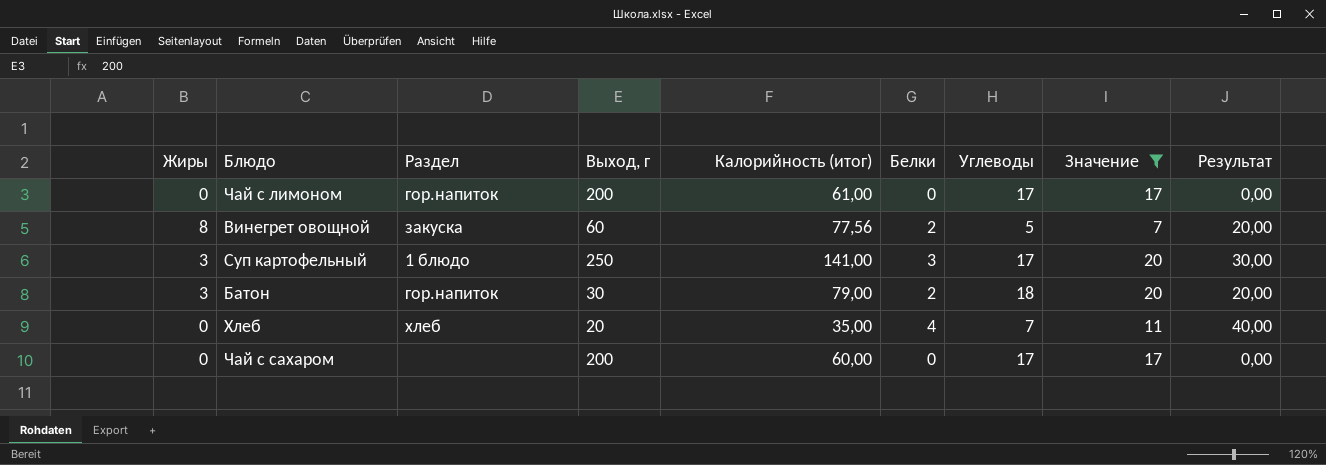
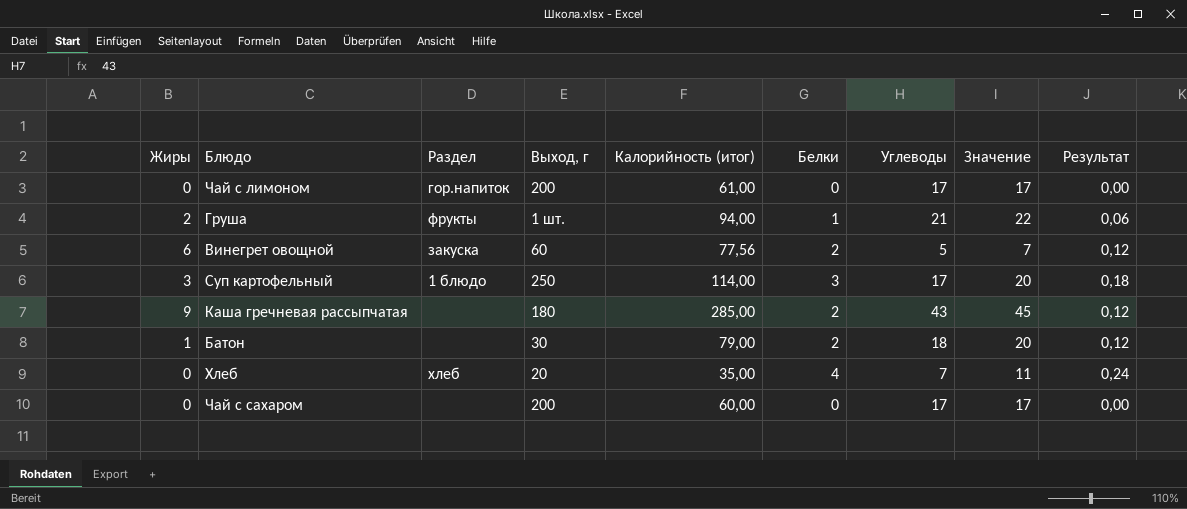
filter: Значение <= 20 -> none
column Результат | formula: [Белки] * 10 -> [Белки] * 0,06
Винегрет овощной | Жиры: 8 -> 6
Суп картофельный | Калорийность (итог): 141,00 -> 114,00
Батон | Жиры: 3 -> 1
Батон | Раздел: гор.напиток -> none

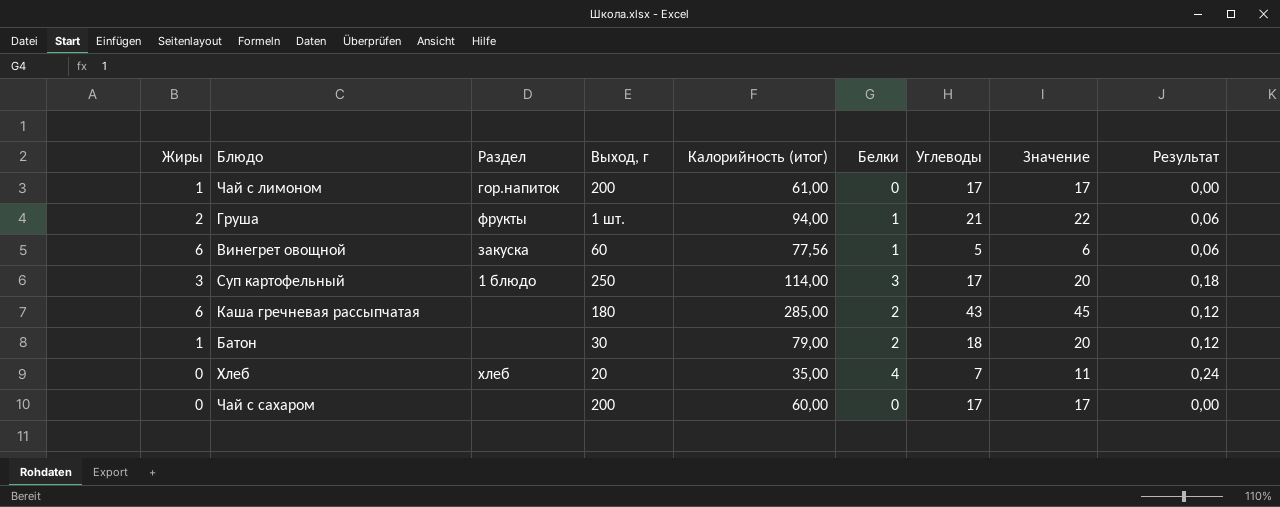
Чай с лимоном | Жиры: 0 -> 1
Винегрет овощной | Белки: 2 -> 1
Винегрет овощной | Значение: 7 -> 6
Винегрет овощной | Результат: 0,12 -> 0,06
Каша гречневая рассыпчатая | Жиры: 9 -> 6

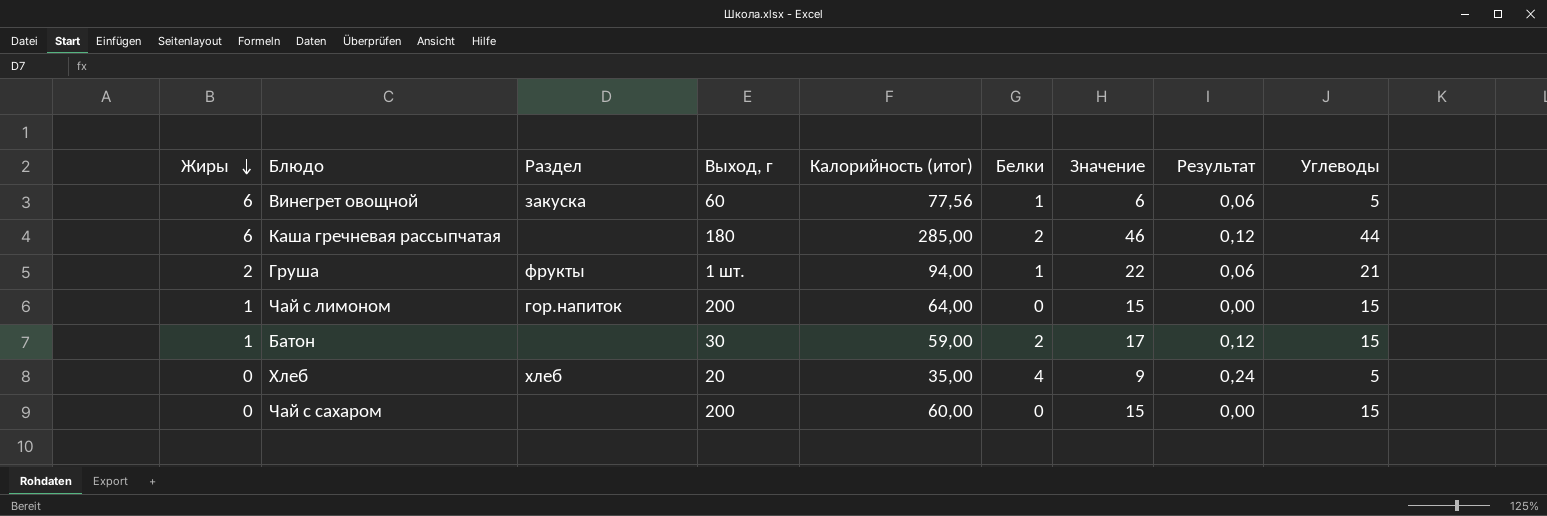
row order: none -> Жиры descending
column Углеводы | position: 7 -> 9
row Суп картофельный: 3 | 1 блюдо | 250 | 114,00 | 3 | 17 | 20 | 0,18 -> none
Каша гречневая рассыпчатая | Значение: 45 -> 46
Каша гречневая рассыпчатая | Углеводы: 43 -> 44
Чай с лимоном | Калорийность (итог): 61,00 -> 64,00
Чай с лимоном | Значение: 17 -> 15
Чай с лимоном | Углеводы: 17 -> 15
Батон | Калорийность (итог): 79,00 -> 59,00
Батон | Значение: 20 -> 17
Батон | Углеводы: 18 -> 15
Хлеб | Значение: 11 -> 9
Хлеб | Углеводы: 7 -> 5
Чай с сахаром | Значение: 17 -> 15
Чай с сахаром | Углеводы: 17 -> 15

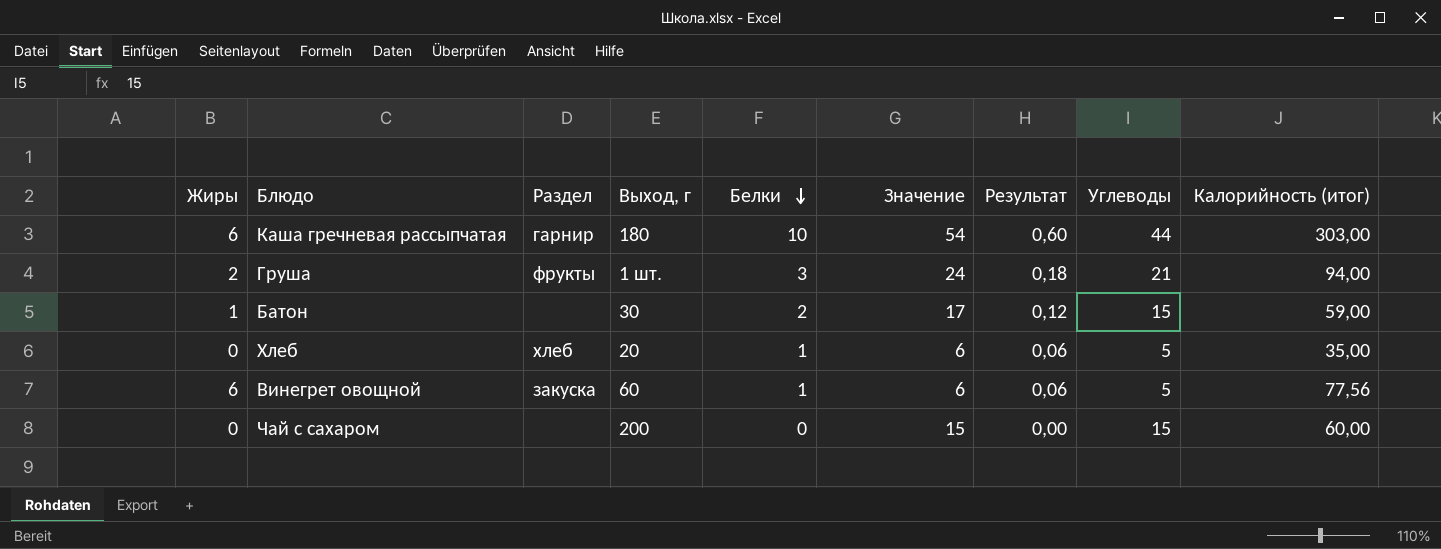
row order: Жиры descending -> Белки descending
column Калорийность (итог) | position: 5 -> 9
row Чай с лимоном: 1 | гор.напиток | 200 | 64,00 | 0 | 15 | 0,00 | 15 -> none
Каша гречневая рассыпчатая | Раздел: none -> гарнир
Каша гречневая рассыпчатая | Белки: 2 -> 10
Каша гречневая рассыпчатая | Значение: 46 -> 54
Каша гречневая рассыпчатая | Результат: 0,12 -> 0,60
Каша гречневая рассыпчатая | Калорийность (итог): 285,00 -> 303,00
Груша | Белки: 1 -> 3
Груша | Значение: 22 -> 24
Груша | Результат: 0,06 -> 0,18
Хлеб | Белки: 4 -> 1
Хлеб | Значение: 9 -> 6
Хлеб | Результат: 0,24 -> 0,06

